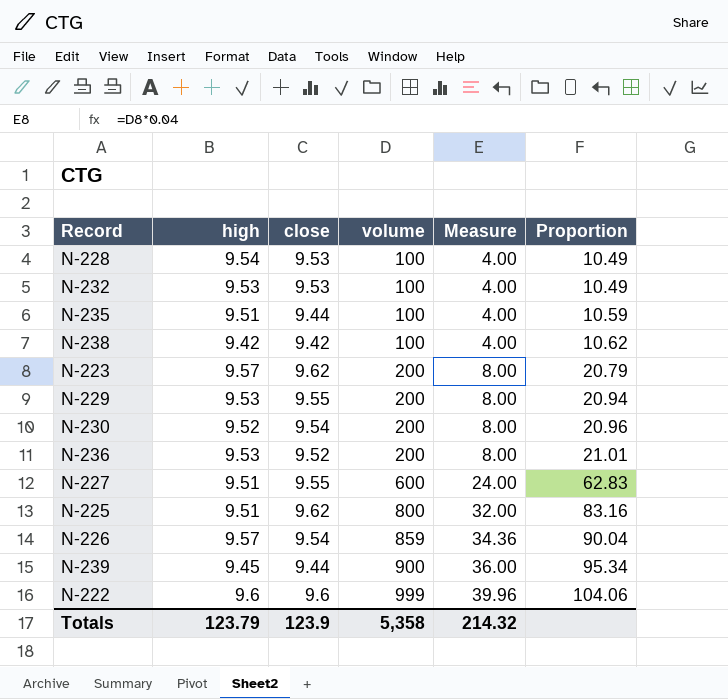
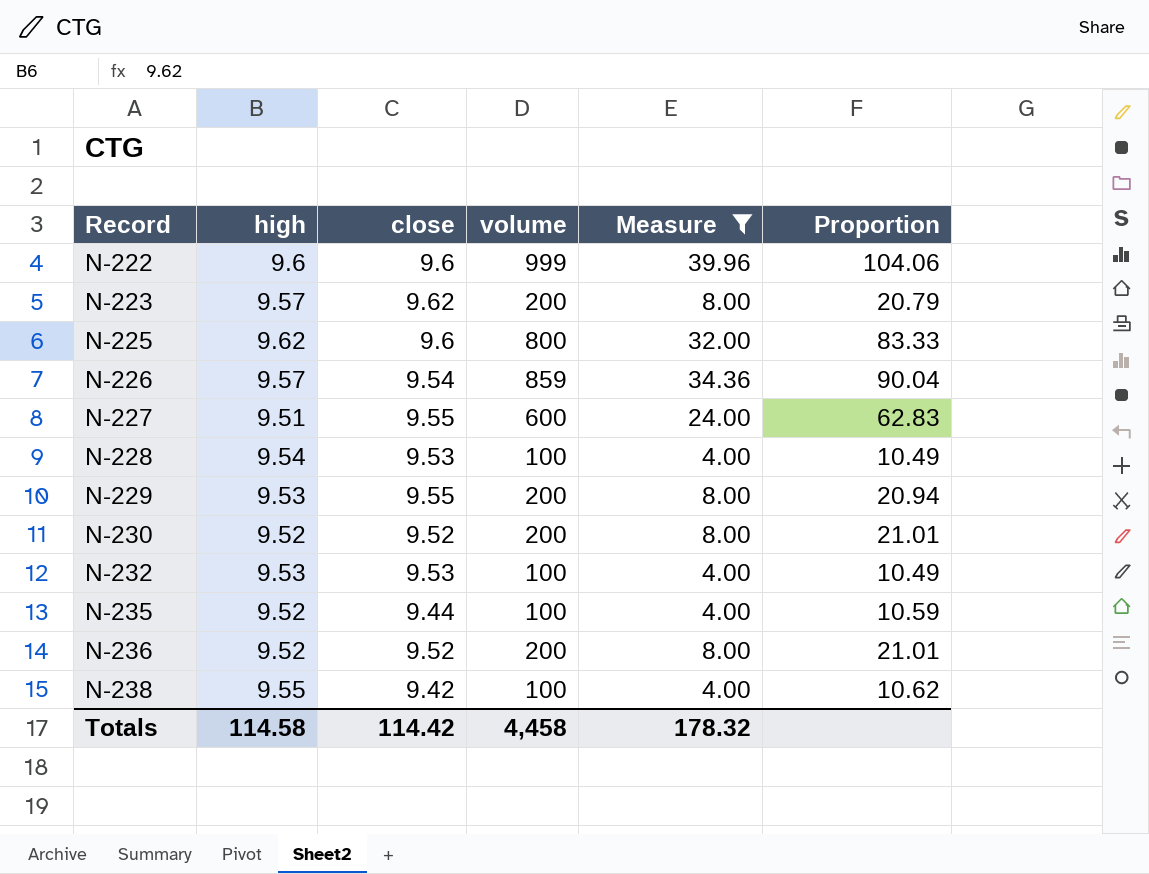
filter: none -> Measure != 36.00
row order: volume ascending -> Record ascending
N-225 | high: 9.51 -> 9.62
N-225 | close: 9.62 -> 9.6
N-225 | Proportion: 83.16 -> 83.33
N-230 | close: 9.54 -> 9.52
N-230 | Proportion: 20.96 -> 21.01
N-235 | high: 9.51 -> 9.52
N-236 | high: 9.53 -> 9.52
N-238 | high: 9.42 -> 9.55
Totals | high: 123.79 -> 114.58
Totals | close: 123.9 -> 114.42
Totals | volume: 5,358 -> 4,458
Totals | Measure: 214.32 -> 178.32

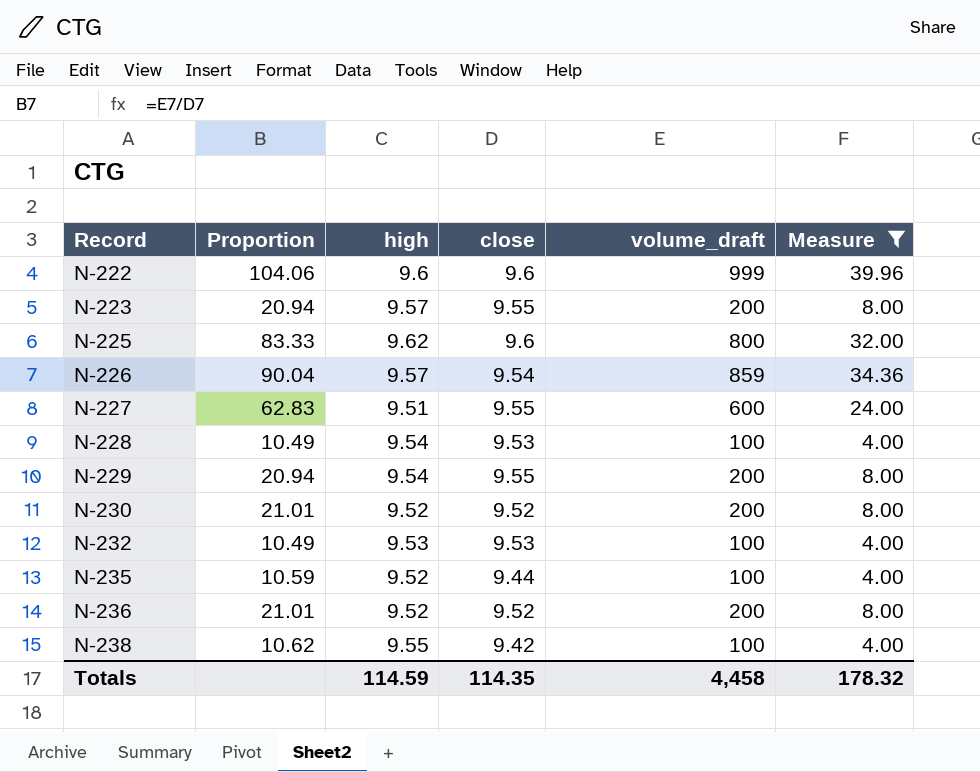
column Proportion | position: 6 -> 2
column name: volume -> volume_draft
N-223 | Proportion: 20.79 -> 20.94
N-223 | close: 9.62 -> 9.55
N-229 | high: 9.53 -> 9.54
Totals | high: 114.58 -> 114.59
Totals | close: 114.42 -> 114.35

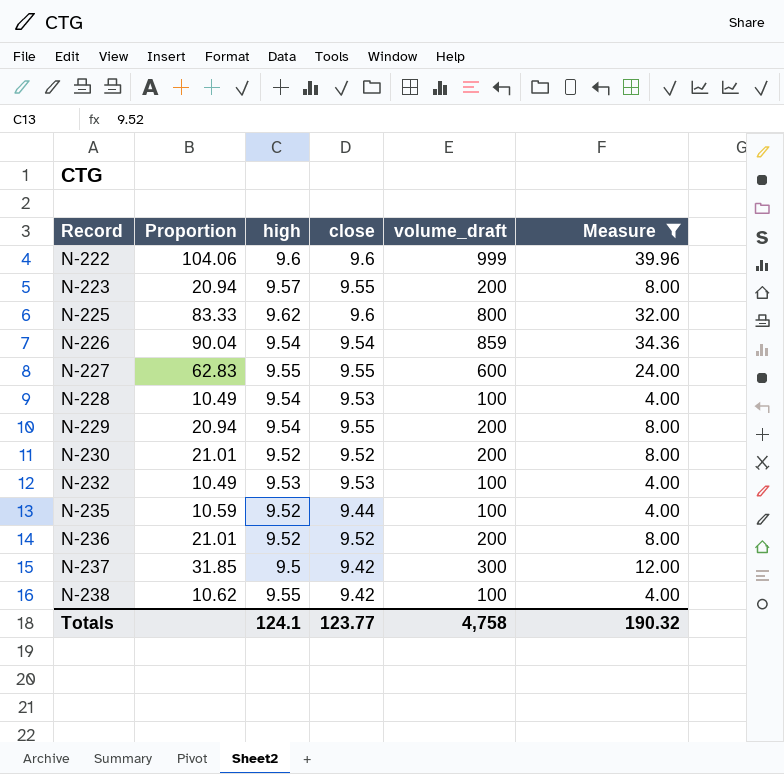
N-226 | high: 9.57 -> 9.54
N-227 | high: 9.51 -> 9.55
row N-237: none -> 31.85 | 9.5 | 9.42 | 300 | 12.00
Totals | high: 114.59 -> 124.1
Totals | close: 114.35 -> 123.77
Totals | volume_draft: 4,458 -> 4,758
Totals | Measure: 178.32 -> 190.32

